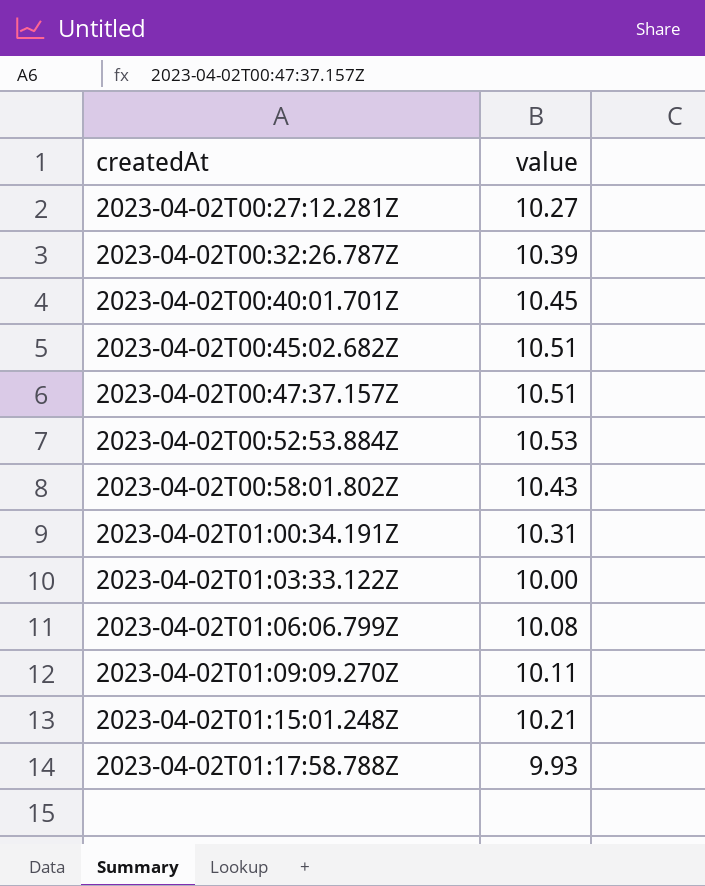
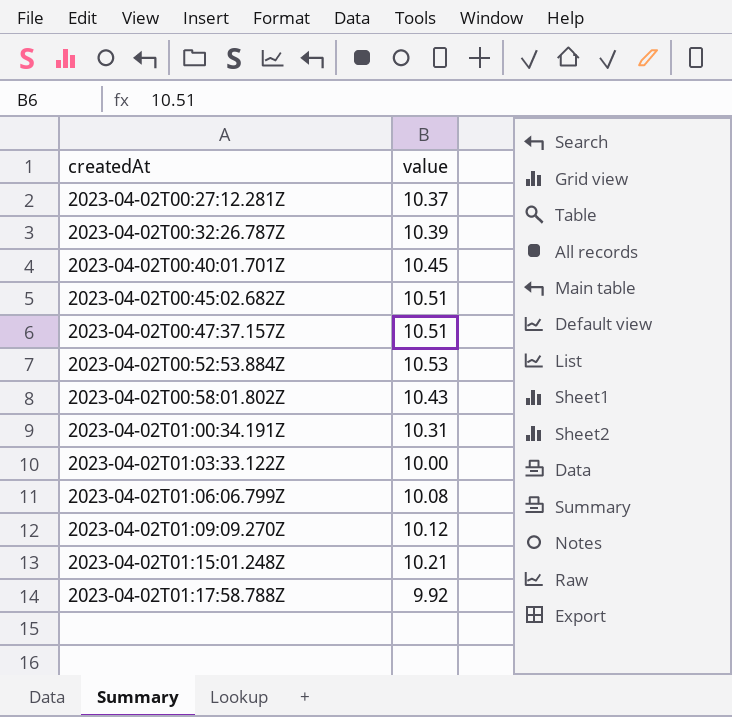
2023-04-02T00:27:12.281Z | value: 10.27 -> 10.37
2023-04-02T01:09:09.270Z | value: 10.11 -> 10.12
2023-04-02T01:17:58.788Z | value: 9.93 -> 9.92

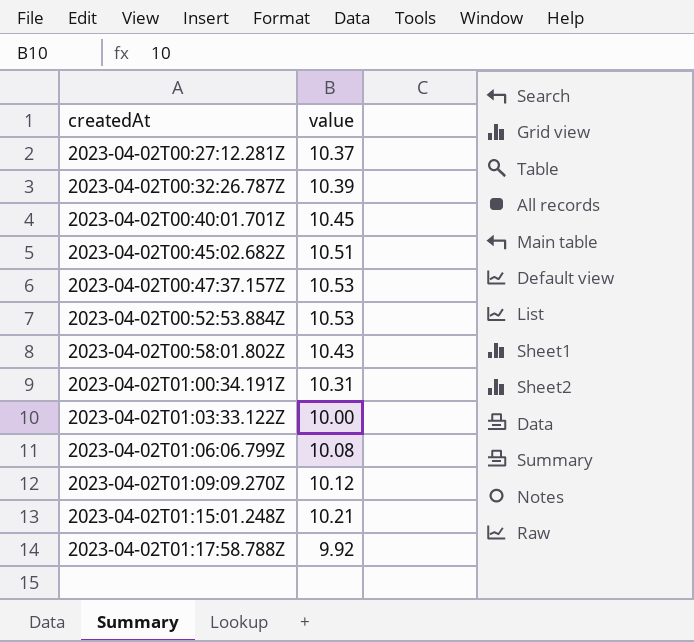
2023-04-02T00:47:37.157Z | value: 10.51 -> 10.53

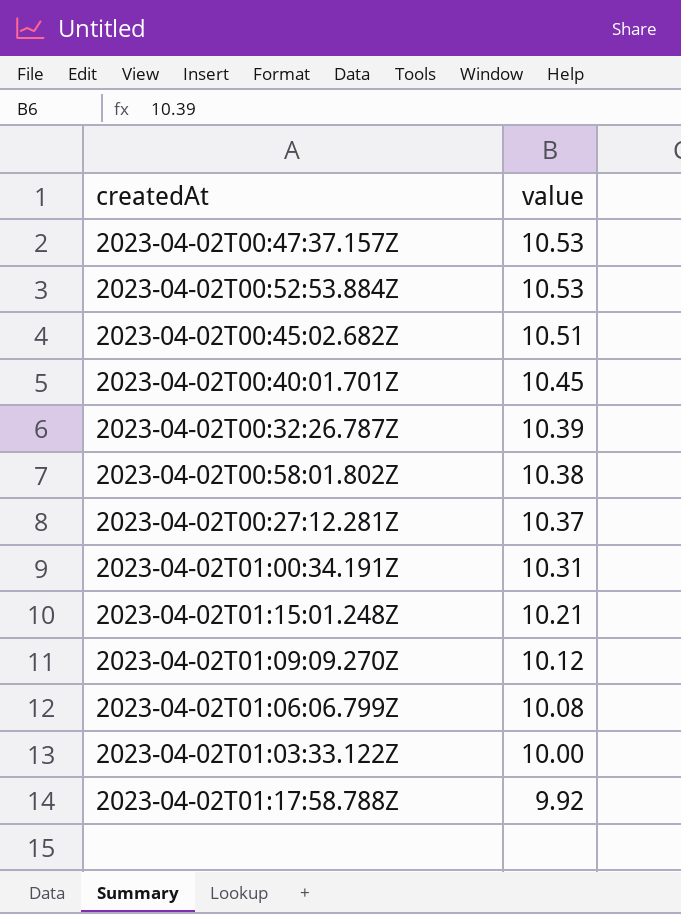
row order: createdAt ascending -> value descending
2023-04-02T00:58:01.802Z | value: 10.43 -> 10.38

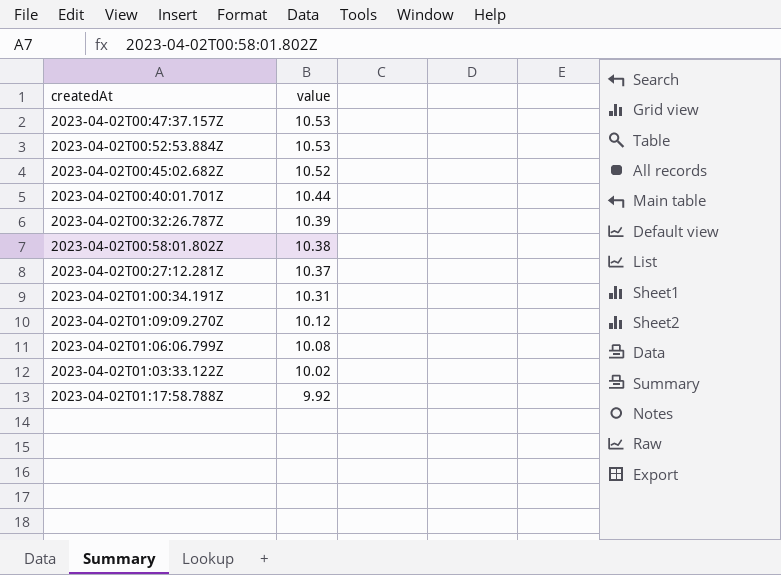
row 2023-04-02T01:15:01.248Z: 10.21 -> none
2023-04-02T00:45:02.682Z | value: 10.51 -> 10.52
2023-04-02T00:40:01.701Z | value: 10.45 -> 10.44
2023-04-02T01:03:33.122Z | value: 10.00 -> 10.02

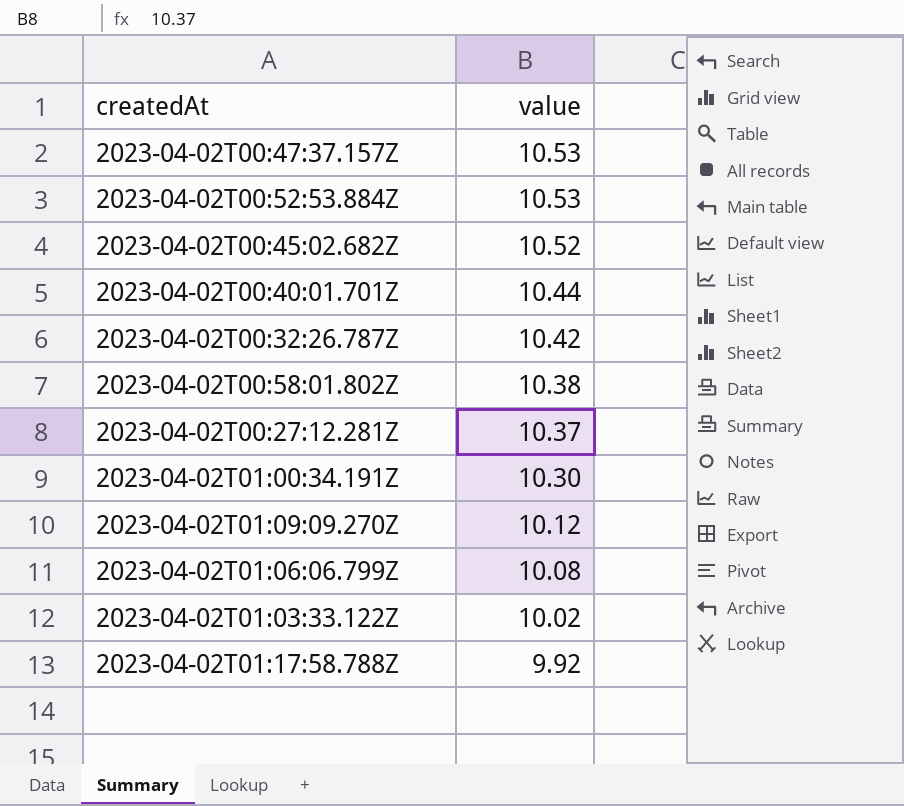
2023-04-02T00:32:26.787Z | value: 10.39 -> 10.42
2023-04-02T01:00:34.191Z | value: 10.31 -> 10.30

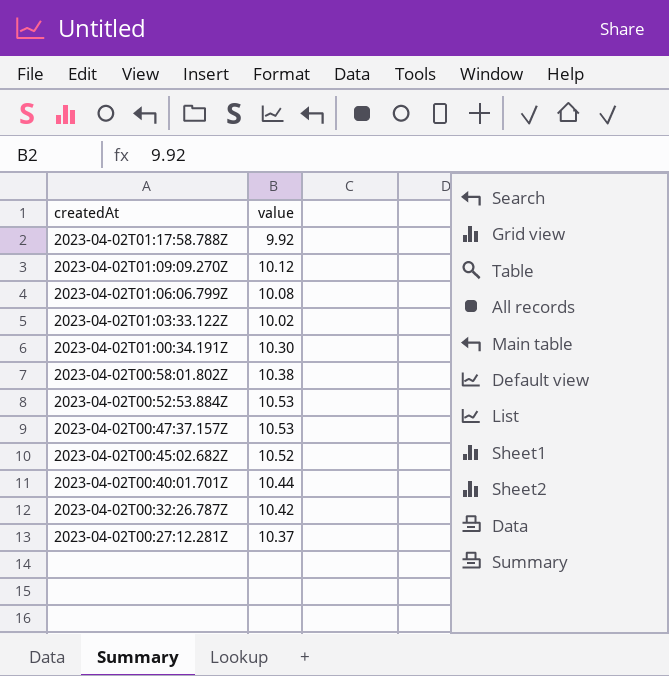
row order: value descending -> createdAt descending

